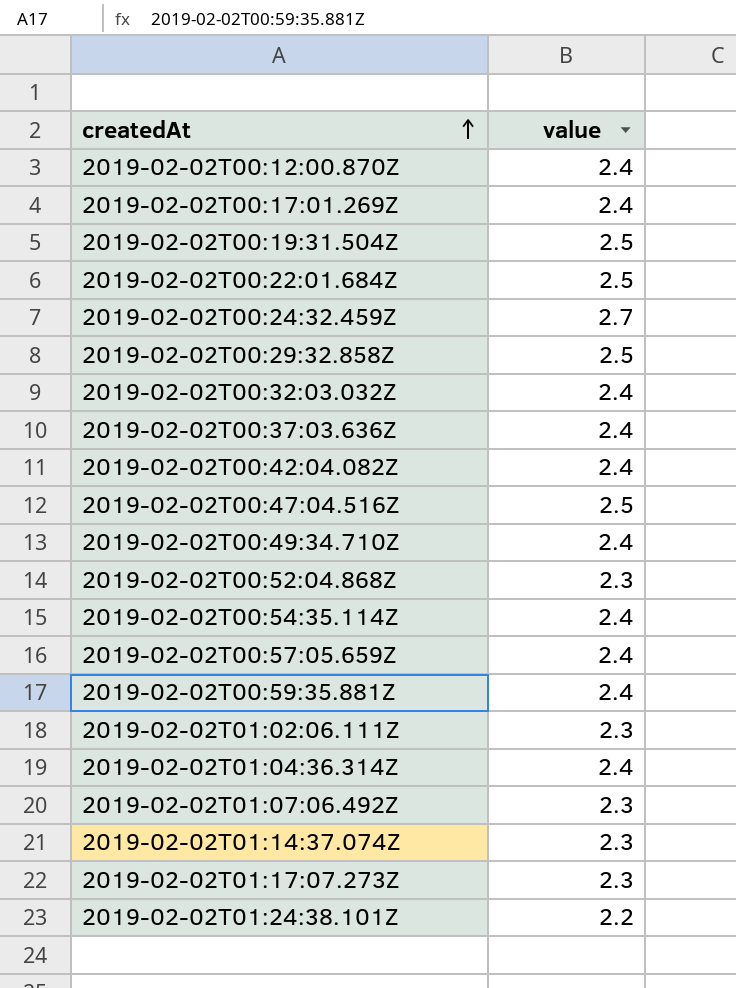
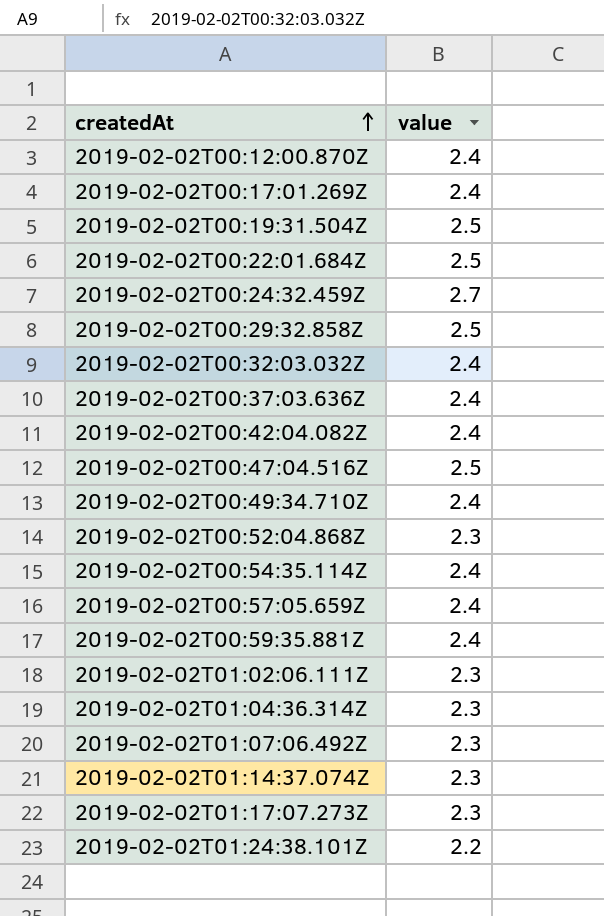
2019-02-02T01:04:36.314Z | value: 2.4 -> 2.3

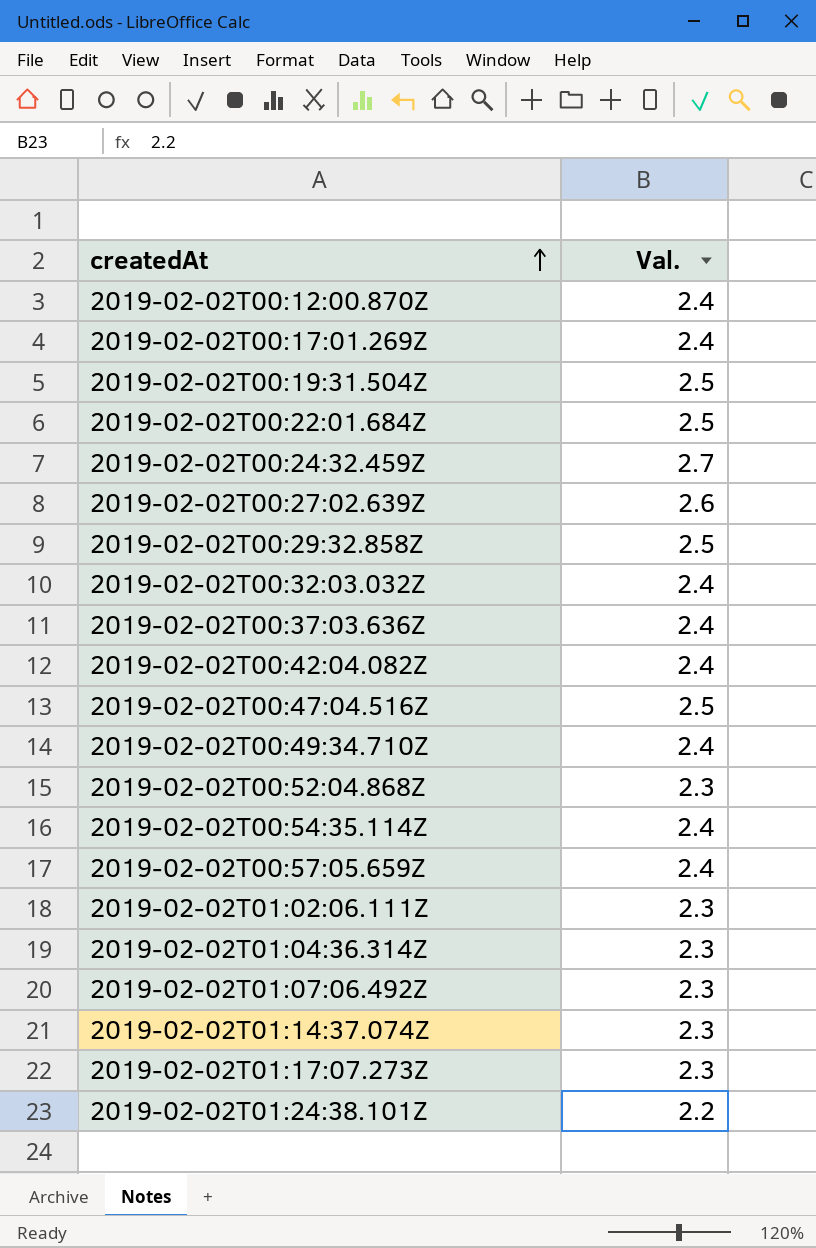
column name: value -> Val.
row 2019-02-02T00:59:35.881Z: 2.4 -> none
row 2019-02-02T00:27:02.639Z: none -> 2.6

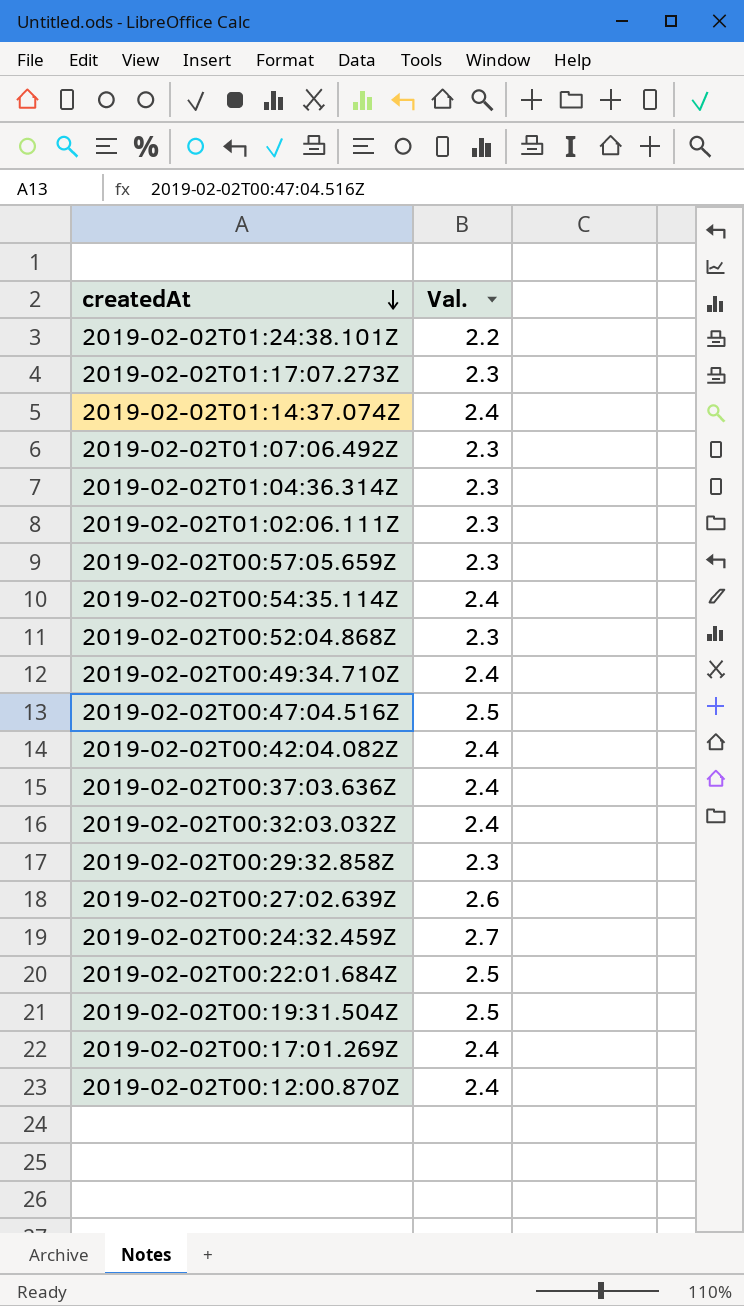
row order: createdAt ascending -> createdAt descending
2019-02-02T01:14:37.074Z | Val.: 2.3 -> 2.4
2019-02-02T00:57:05.659Z | Val.: 2.4 -> 2.3
2019-02-02T00:29:32.858Z | Val.: 2.5 -> 2.3

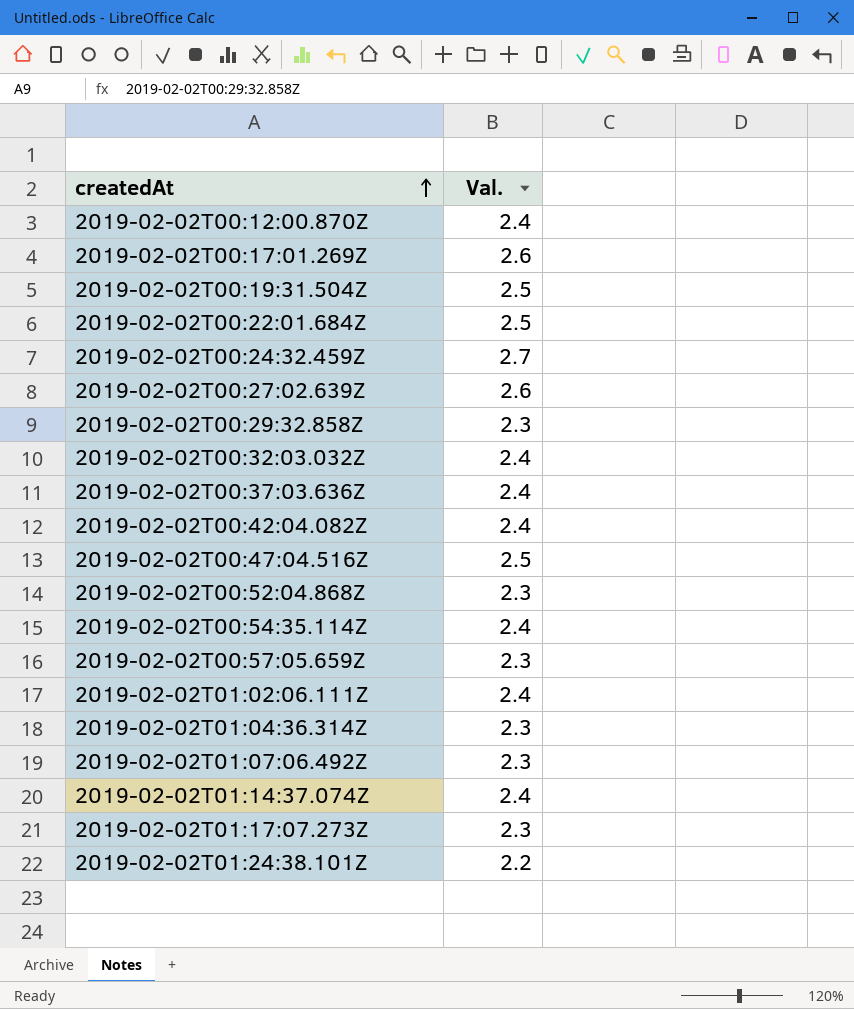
row order: createdAt descending -> createdAt ascending
row 2019-02-02T00:49:34.710Z: 2.4 -> none
2019-02-02T00:17:01.269Z | Val.: 2.4 -> 2.6
2019-02-02T01:02:06.111Z | Val.: 2.3 -> 2.4

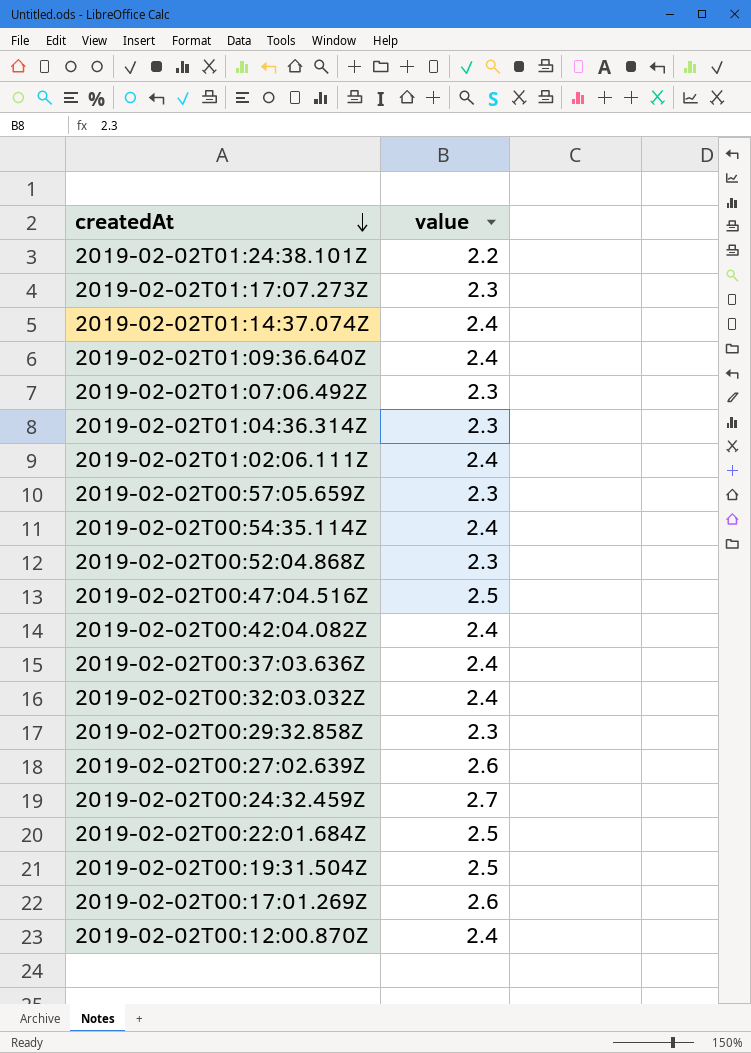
row order: createdAt ascending -> createdAt descending
column name: Val. -> value
row 2019-02-02T01:09:36.640Z: none -> 2.4

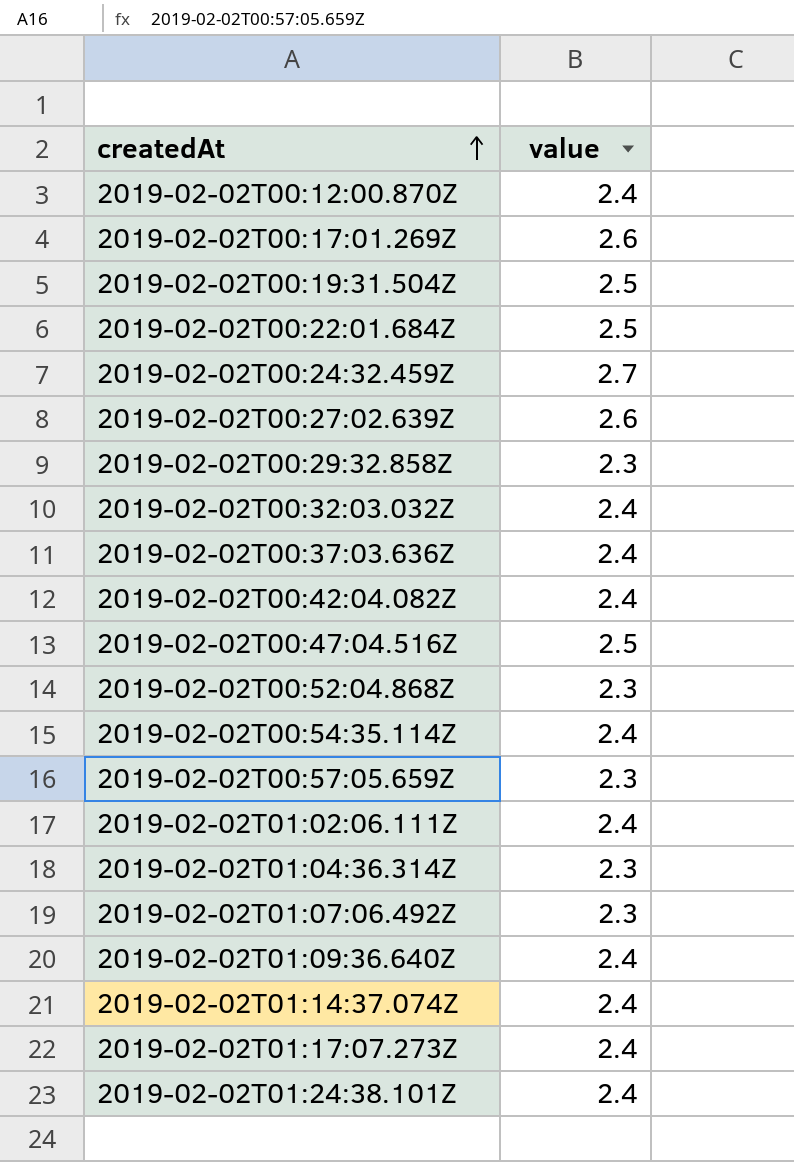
row order: createdAt descending -> createdAt ascending
2019-02-02T01:17:07.273Z | value: 2.3 -> 2.4
2019-02-02T01:24:38.101Z | value: 2.2 -> 2.4

